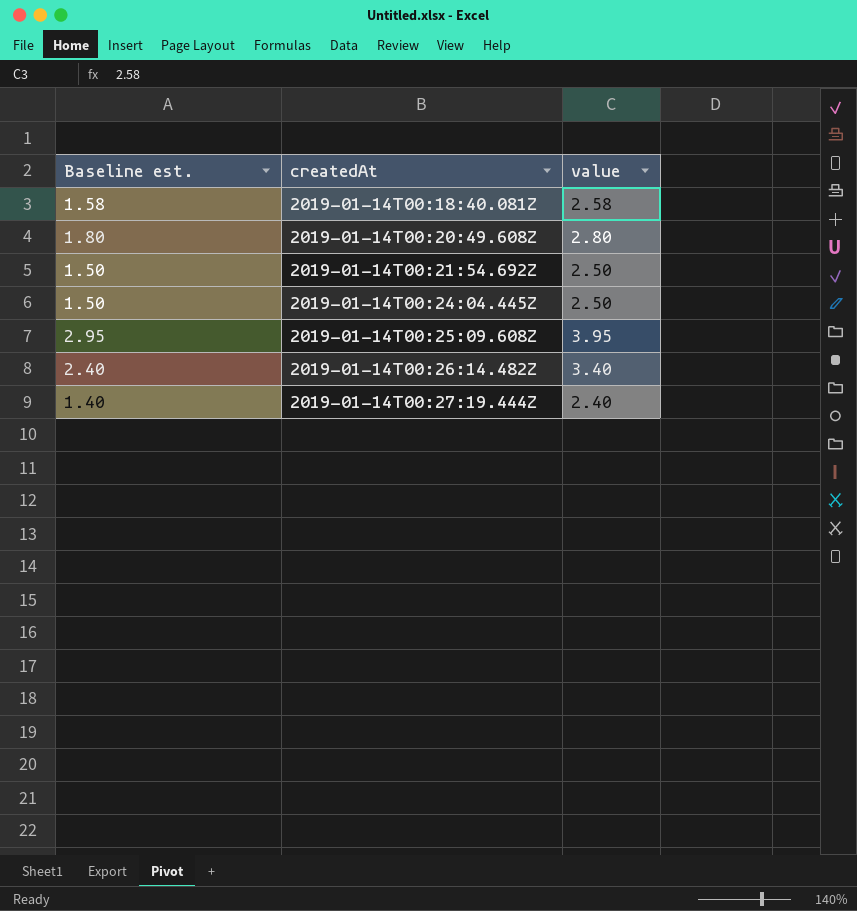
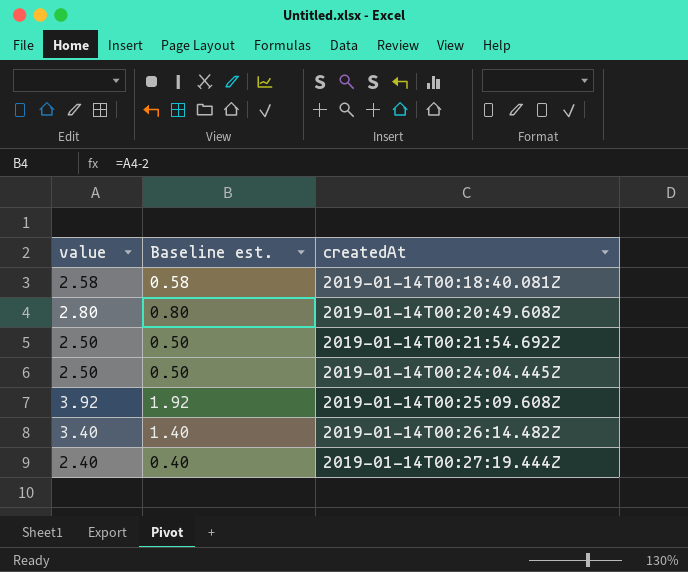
column value | position: 3 -> 1
column Baseline est. | formula: [value] - 1 -> [value] - 2
2019-01-14T00:25:09.608Z | value: 3.95 -> 3.92

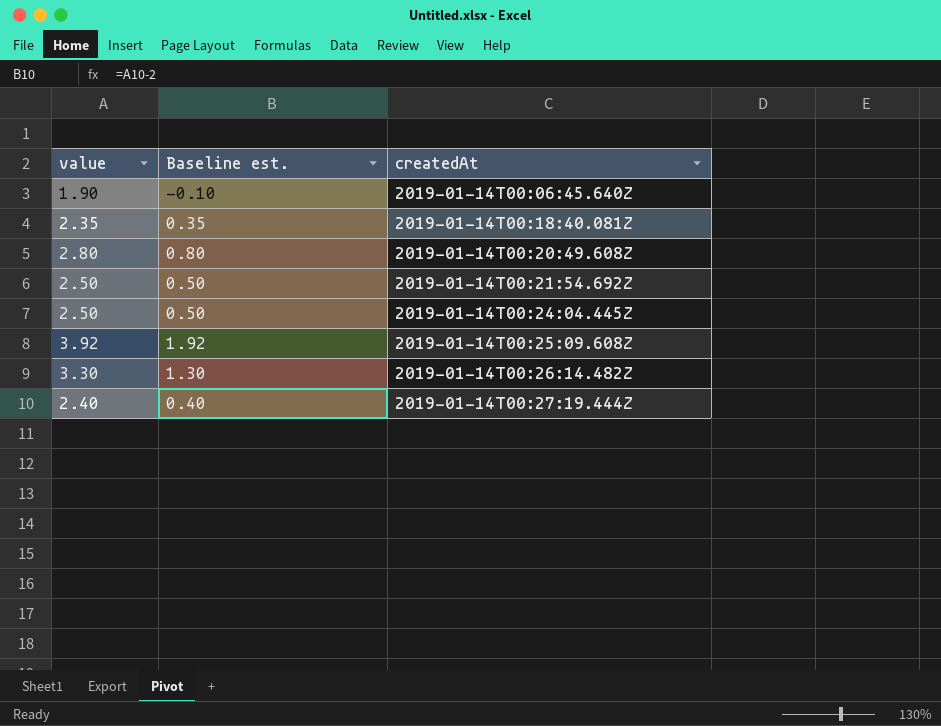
row 2019-01-14T00:06:45.640Z: none -> 1.90 | -0.10
2019-01-14T00:18:40.081Z | value: 2.58 -> 2.35
2019-01-14T00:18:40.081Z | Baseline est.: 0.58 -> 0.35
2019-01-14T00:26:14.482Z | value: 3.40 -> 3.30
2019-01-14T00:26:14.482Z | Baseline est.: 1.40 -> 1.30

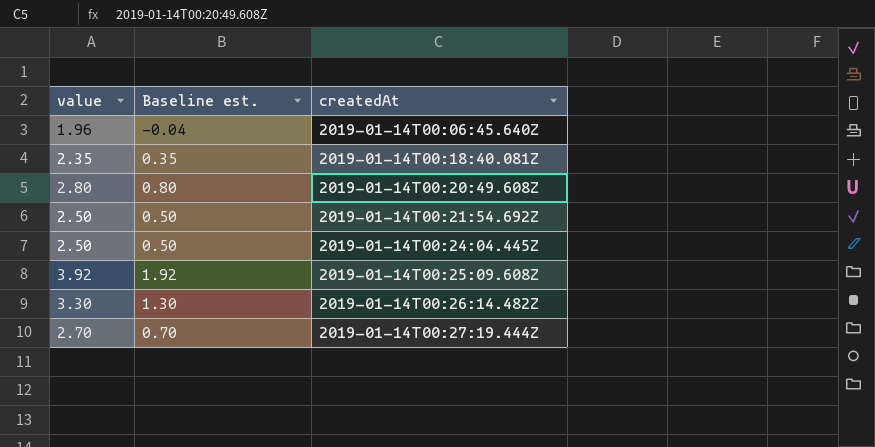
2019-01-14T00:06:45.640Z | value: 1.90 -> 1.96
2019-01-14T00:06:45.640Z | Baseline est.: -0.10 -> -0.04
2019-01-14T00:27:19.444Z | value: 2.40 -> 2.70
2019-01-14T00:27:19.444Z | Baseline est.: 0.40 -> 0.70

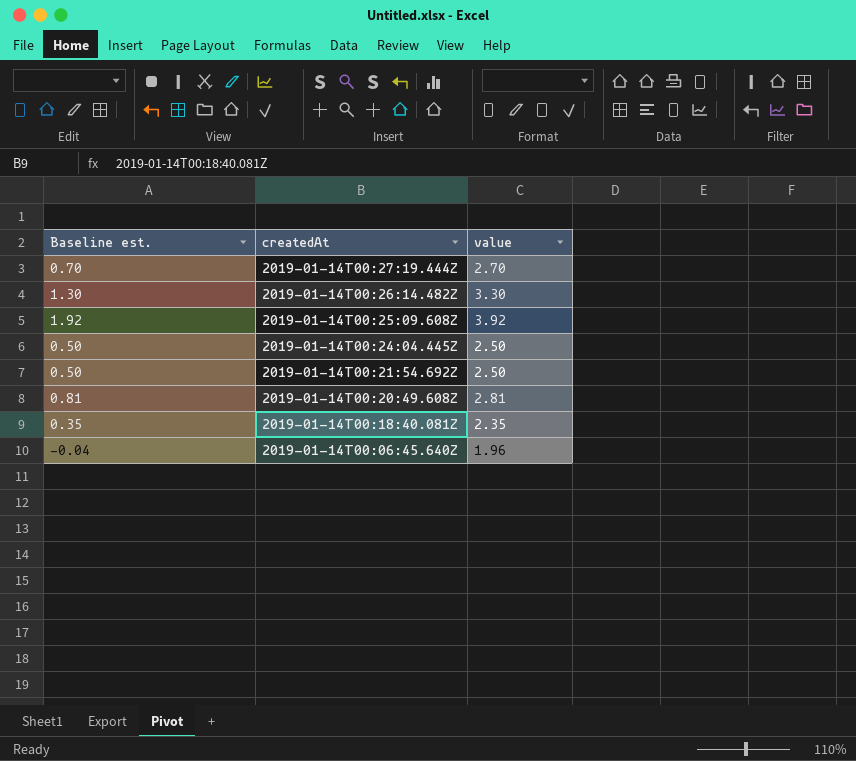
row order: createdAt ascending -> createdAt descending
column value | position: 1 -> 3
2019-01-14T00:20:49.608Z | Baseline est.: 0.80 -> 0.81
2019-01-14T00:20:49.608Z | value: 2.80 -> 2.81

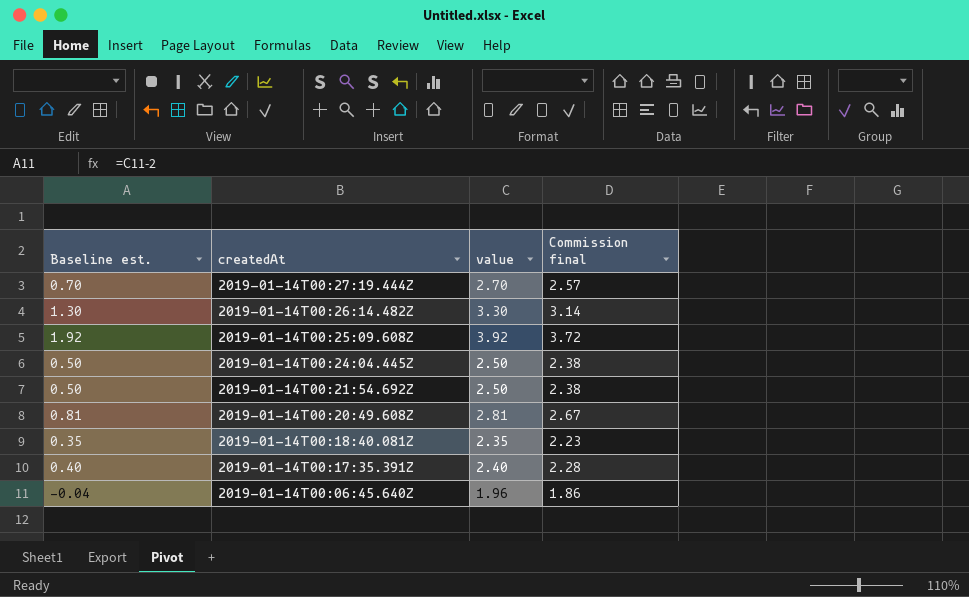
column Commission final | formula: none -> [value] * 0.95
row 2019-01-14T00:17:35.391Z: none -> 0.40 | 2.40 | 2.28

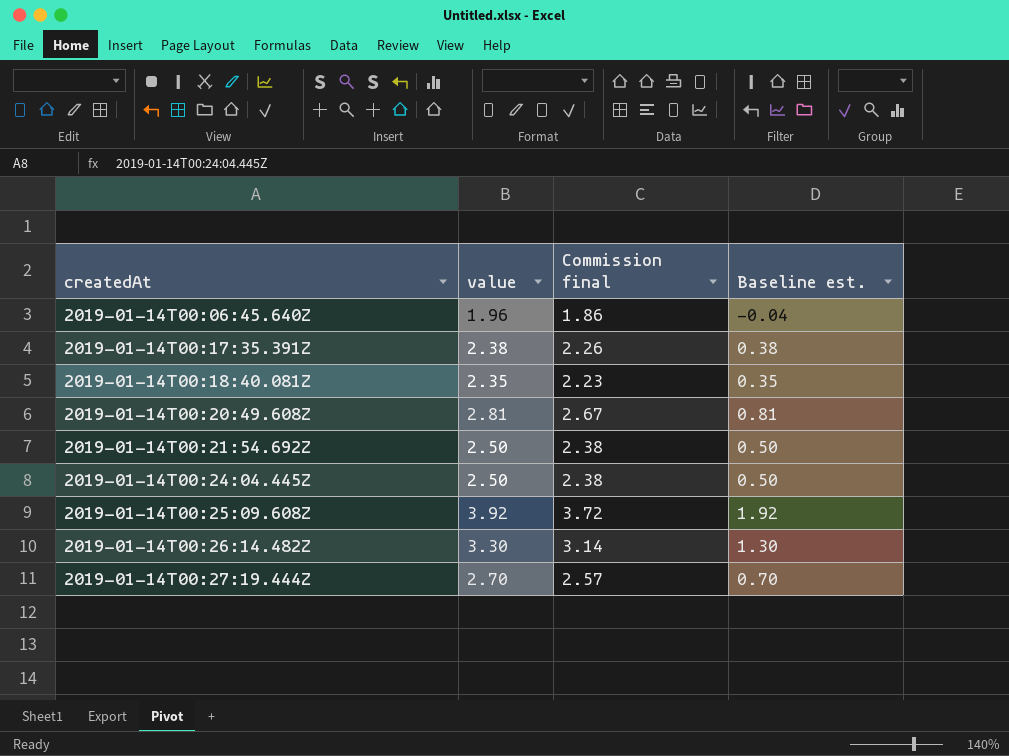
row order: createdAt descending -> createdAt ascending
column Baseline est. | position: 1 -> 4
2019-01-14T00:17:35.391Z | value: 2.40 -> 2.38
2019-01-14T00:17:35.391Z | Commission final: 2.28 -> 2.26
2019-01-14T00:17:35.391Z | Baseline est.: 0.40 -> 0.38

